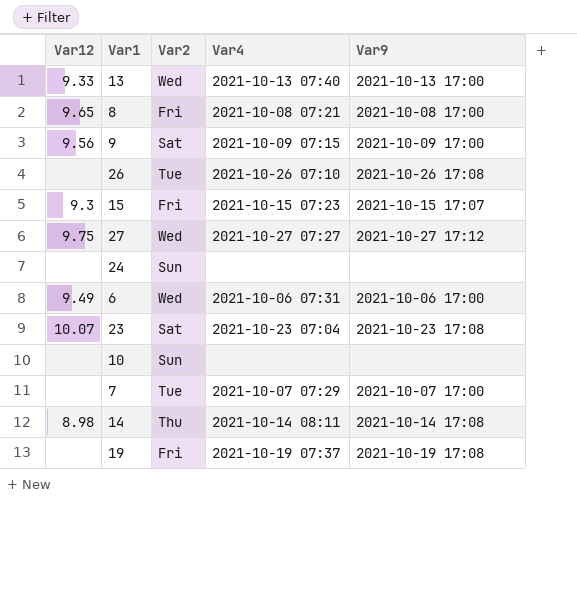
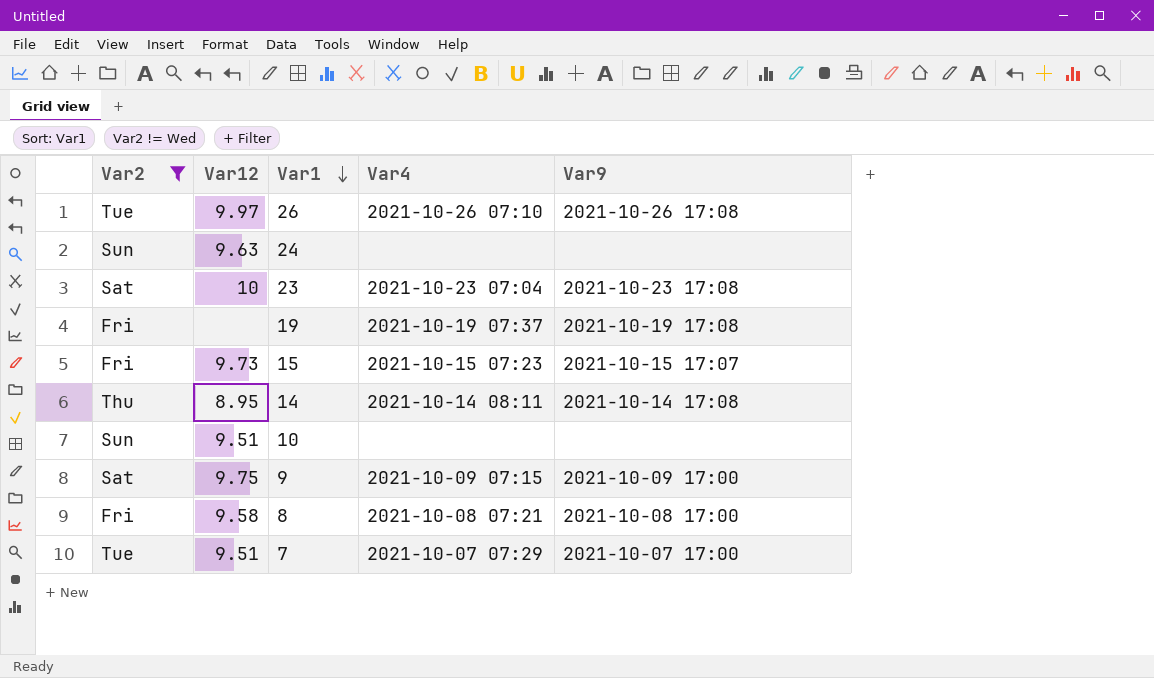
filter: none -> Var2 != Wed
row order: none -> Var1 descending
column Var2 | position: 3 -> 1
26 | Var12: none -> 9.97
24 | Var12: none -> 9.63
23 | Var12: 10.07 -> 10
15 | Var12: 9.3 -> 9.73
14 | Var12: 8.98 -> 8.95
10 | Var12: none -> 9.51
9 | Var12: 9.56 -> 9.75
8 | Var12: 9.65 -> 9.58
7 | Var12: none -> 9.51

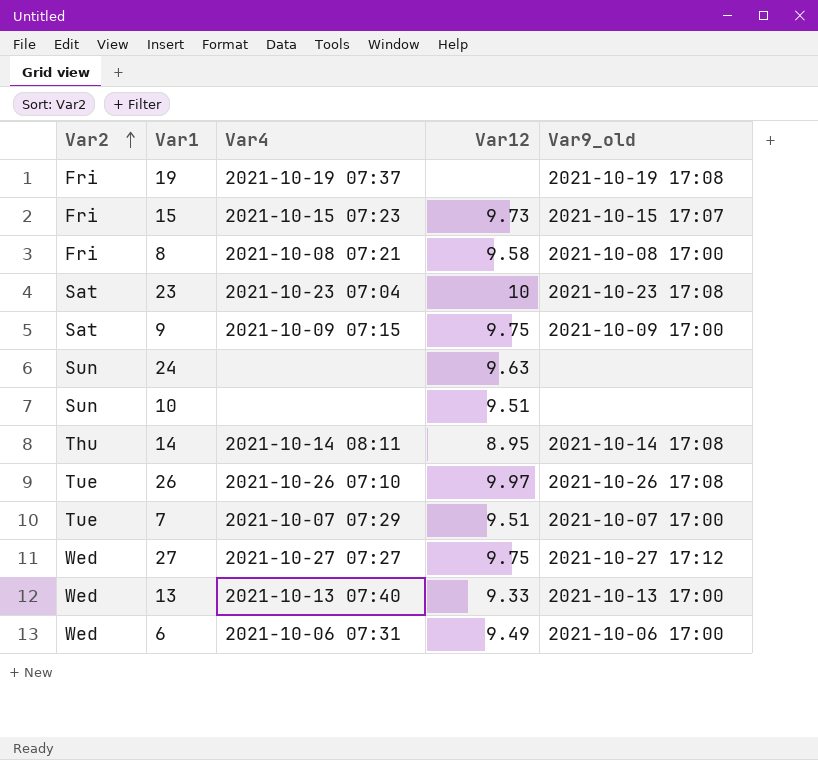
filter: Var2 != Wed -> none
row order: Var1 descending -> Var2 ascending
column Var12 | position: 2 -> 4
column name: Var9 -> Var9_old

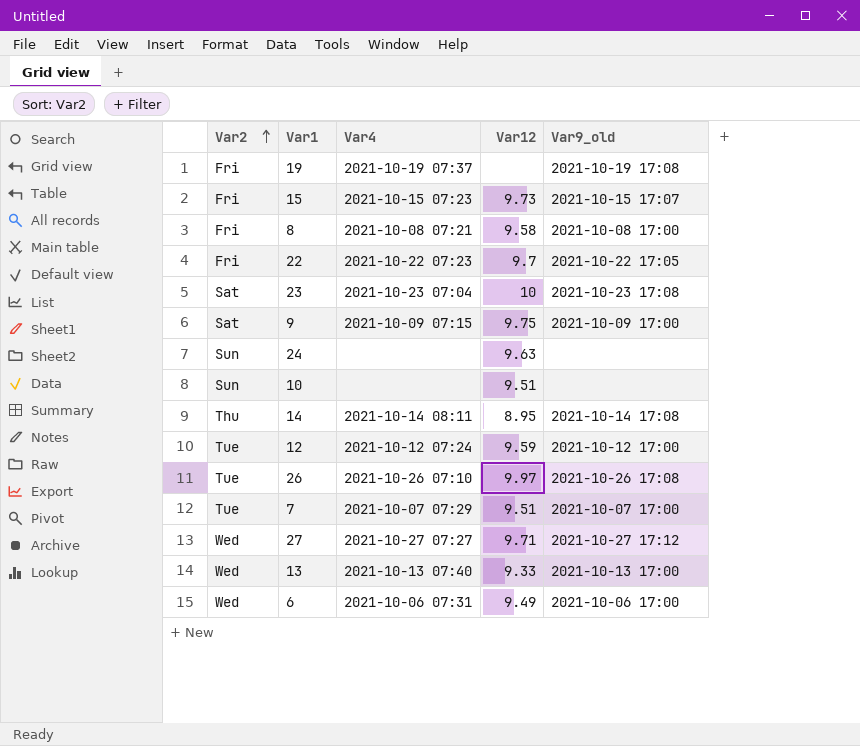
row 22: none -> Fri | 2021-10-22 07:23 | 9.7 | 2021-10-22 17:05
row 12: none -> Tue | 2021-10-12 07:24 | 9.59 | 2021-10-12 17:00
27 | Var12: 9.75 -> 9.71

